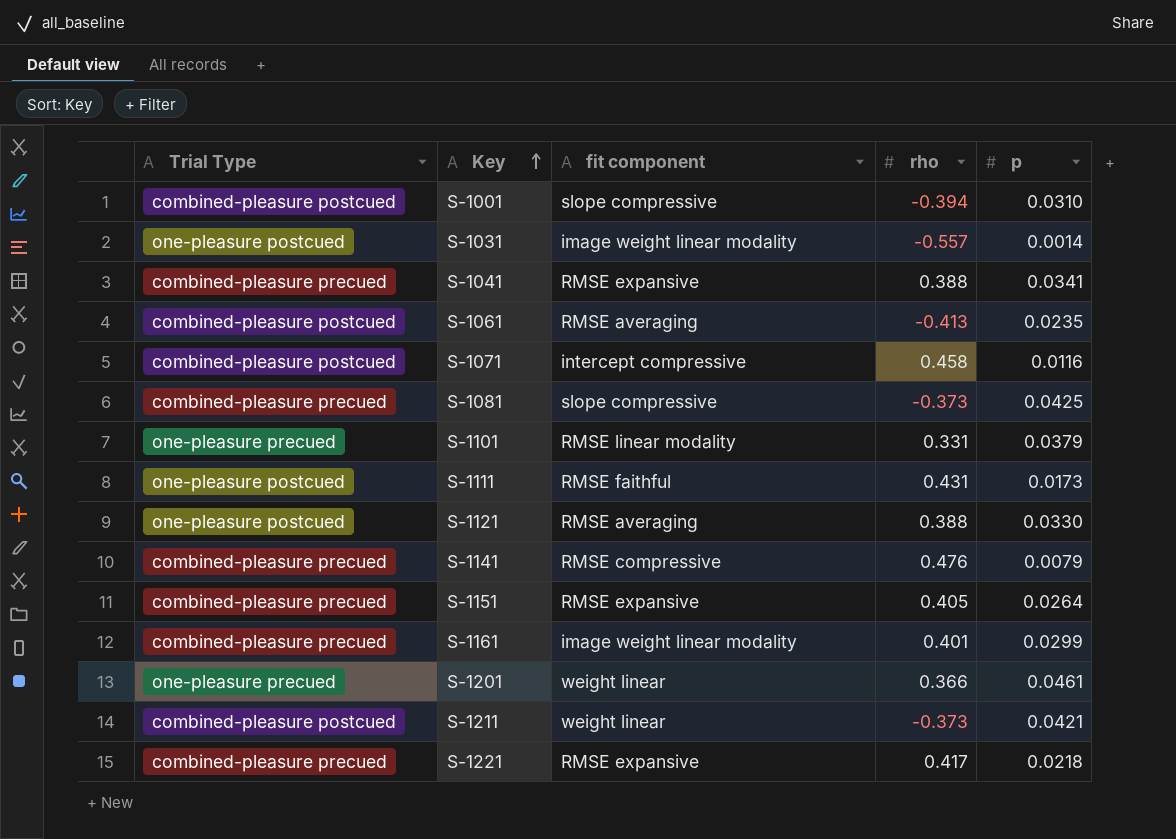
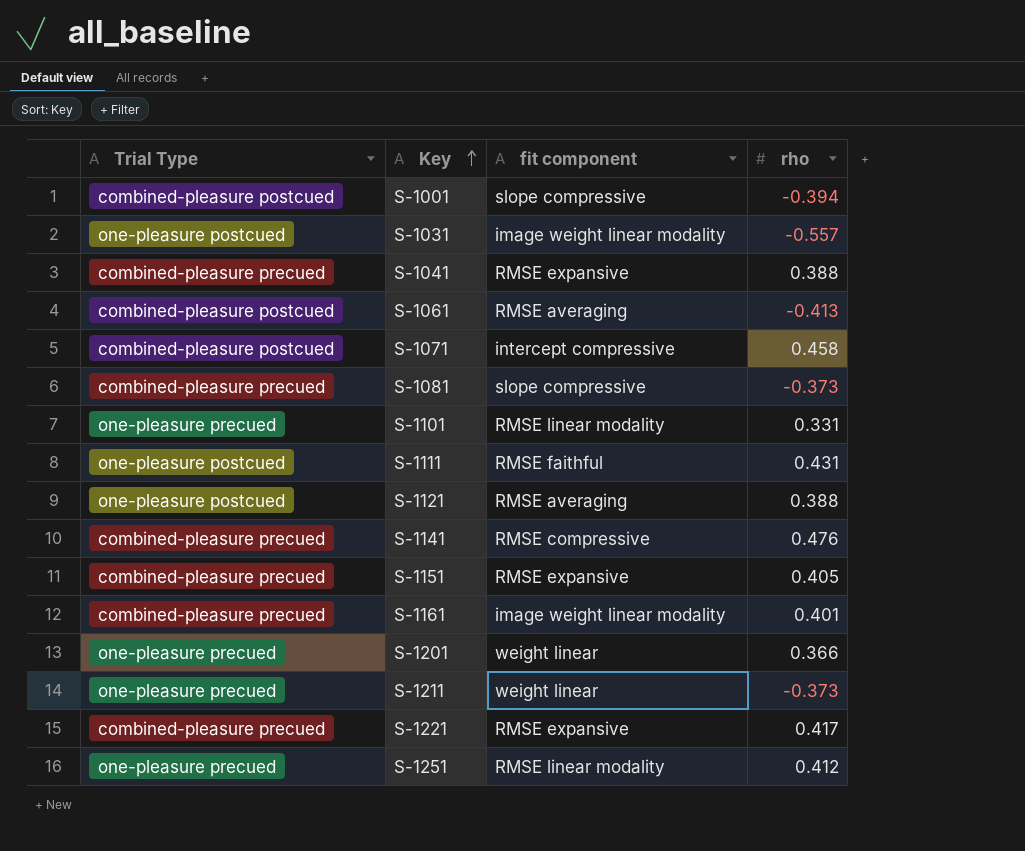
column p | position: 5 -> none
S-1211 | Trial Type: combined-pleasure postcued -> one-pleasure precued
row S-1251: none -> one-pleasure precued | RMSE linear modality | 0.412

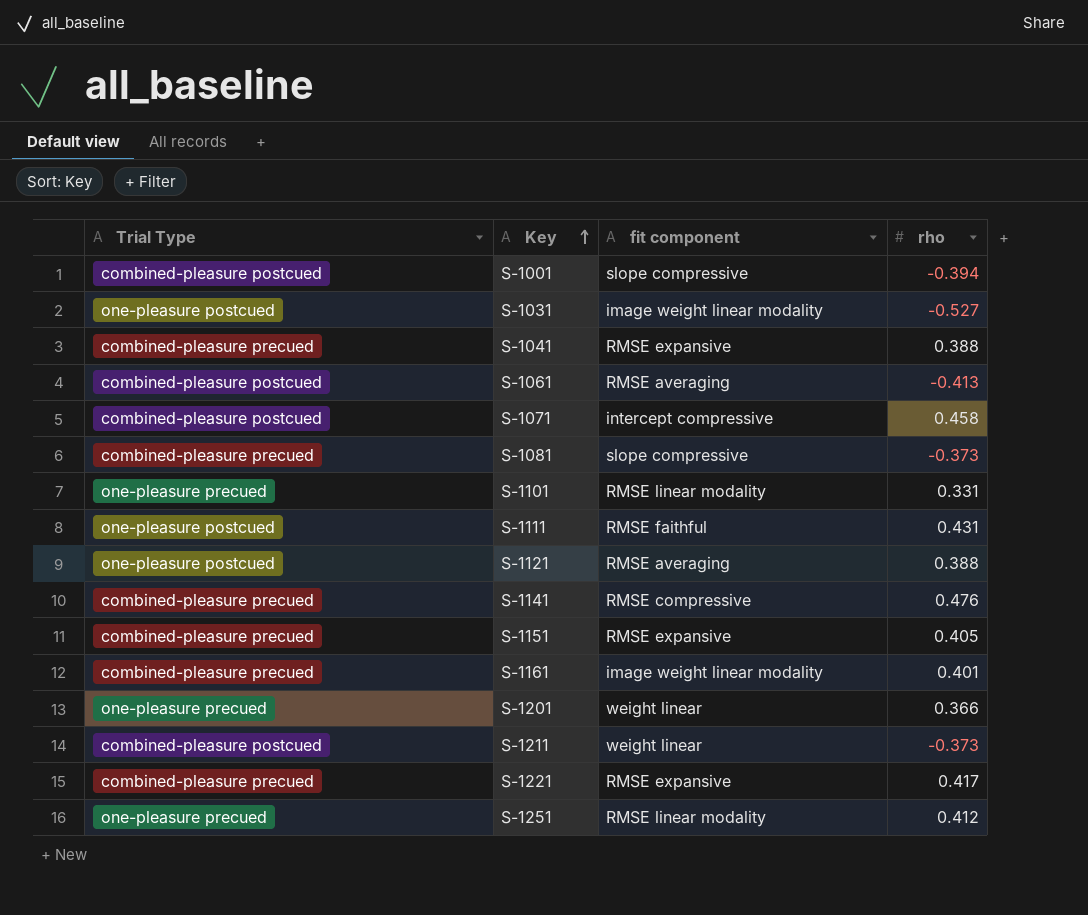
S-1031 | rho: -0.557 -> -0.527
S-1211 | Trial Type: one-pleasure precued -> combined-pleasure postcued

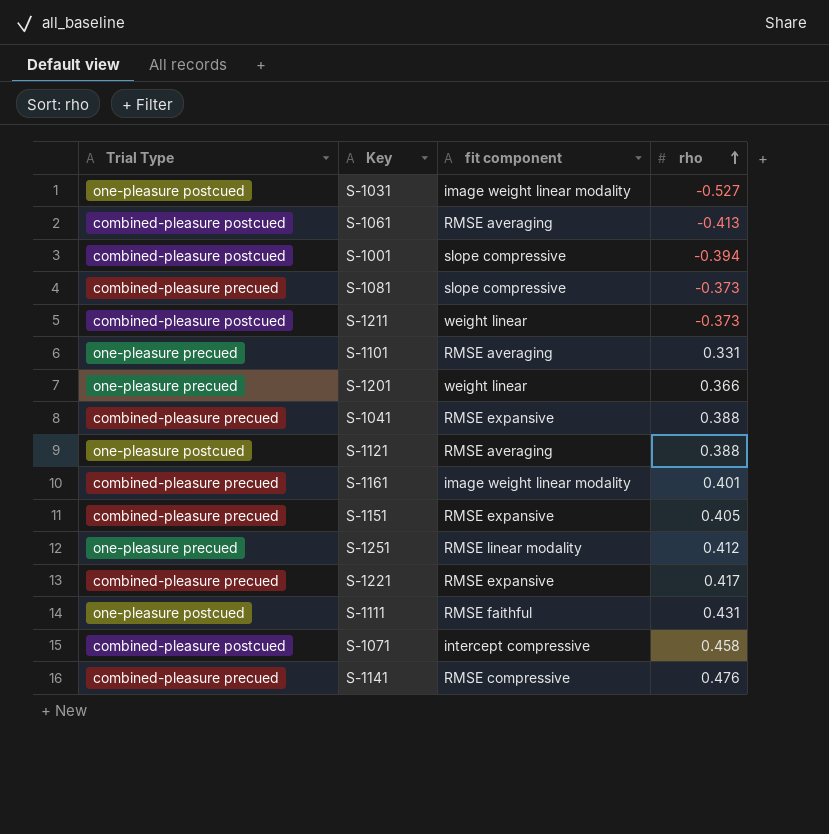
row order: Key ascending -> rho ascending
S-1101 | fit component: RMSE linear modality -> RMSE averaging

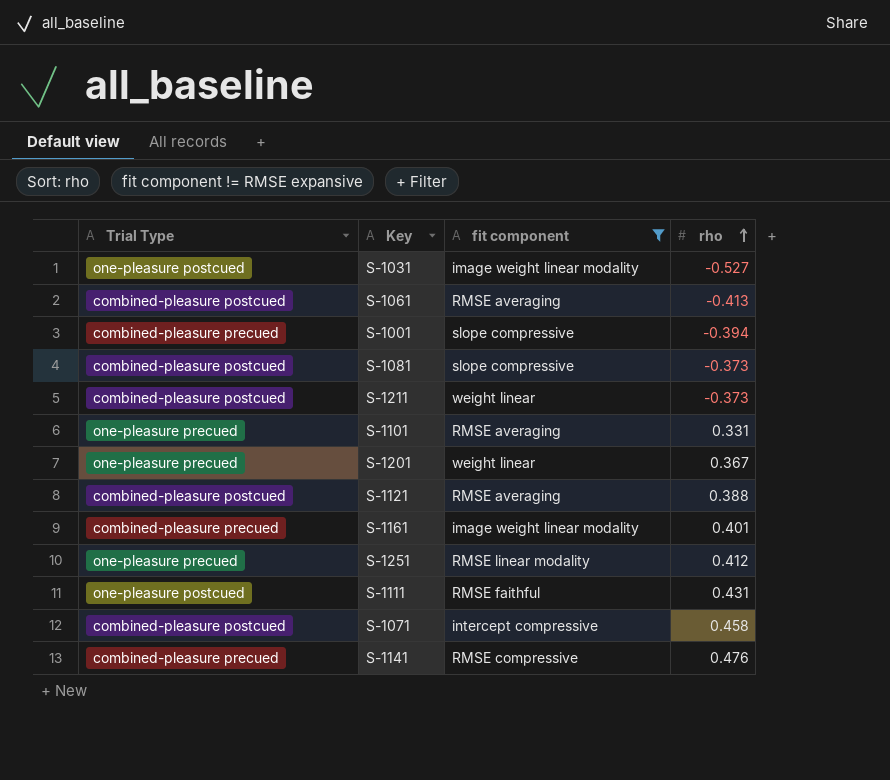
filter: none -> fit component != RMSE expansive
S-1001 | Trial Type: combined-pleasure postcued -> combined-pleasure precued
S-1081 | Trial Type: combined-pleasure precued -> combined-pleasure postcued
S-1201 | rho: 0.366 -> 0.367
S-1121 | Trial Type: one-pleasure postcued -> combined-pleasure postcued

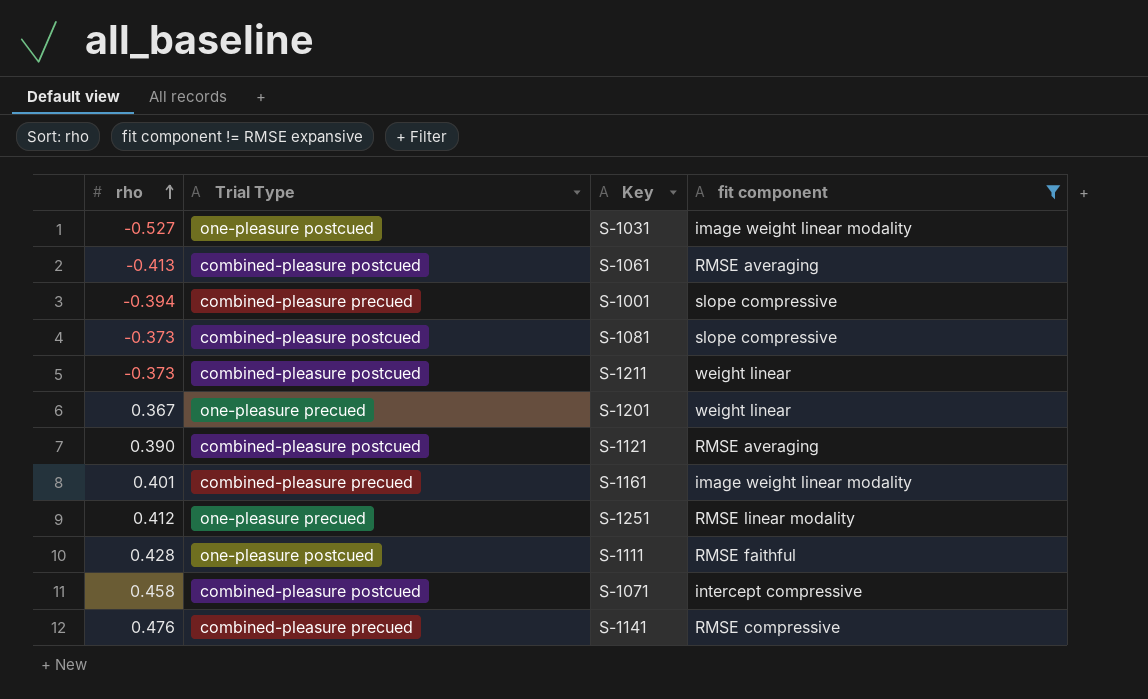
column rho | position: 4 -> 1
row S-1101: one-pleasure precued | RMSE averaging | 0.331 -> none
S-1121 | rho: 0.388 -> 0.390
S-1111 | rho: 0.431 -> 0.428

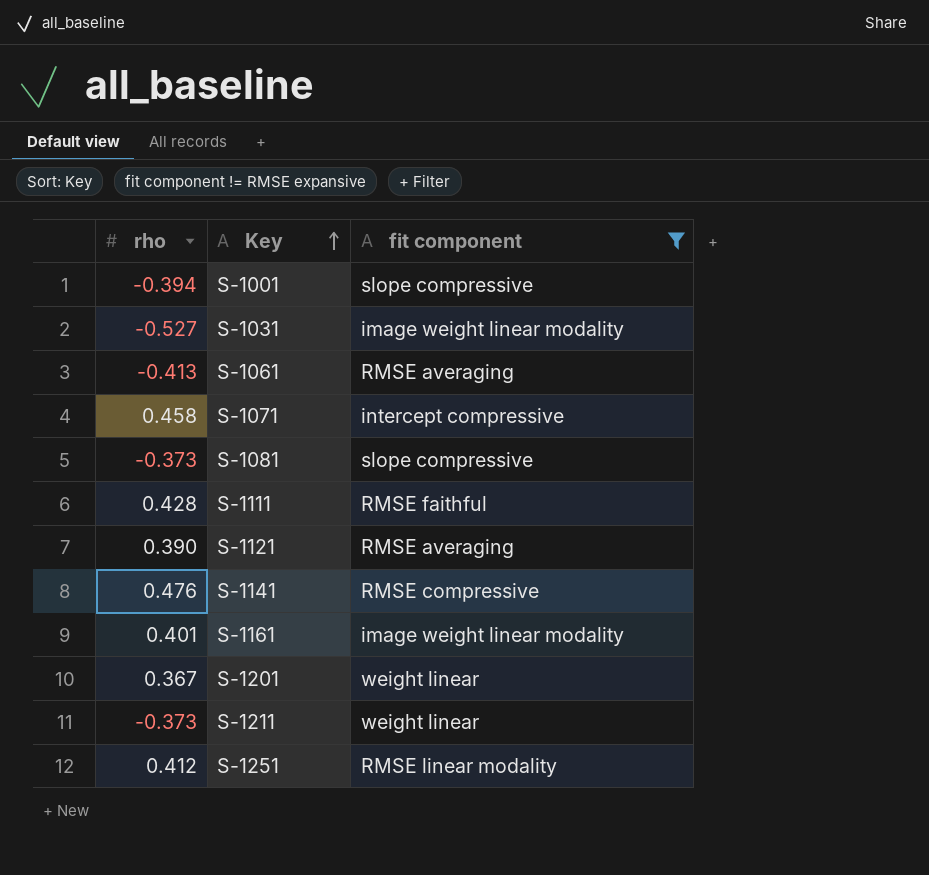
row order: rho ascending -> Key ascending
column Trial Type | position: 2 -> none

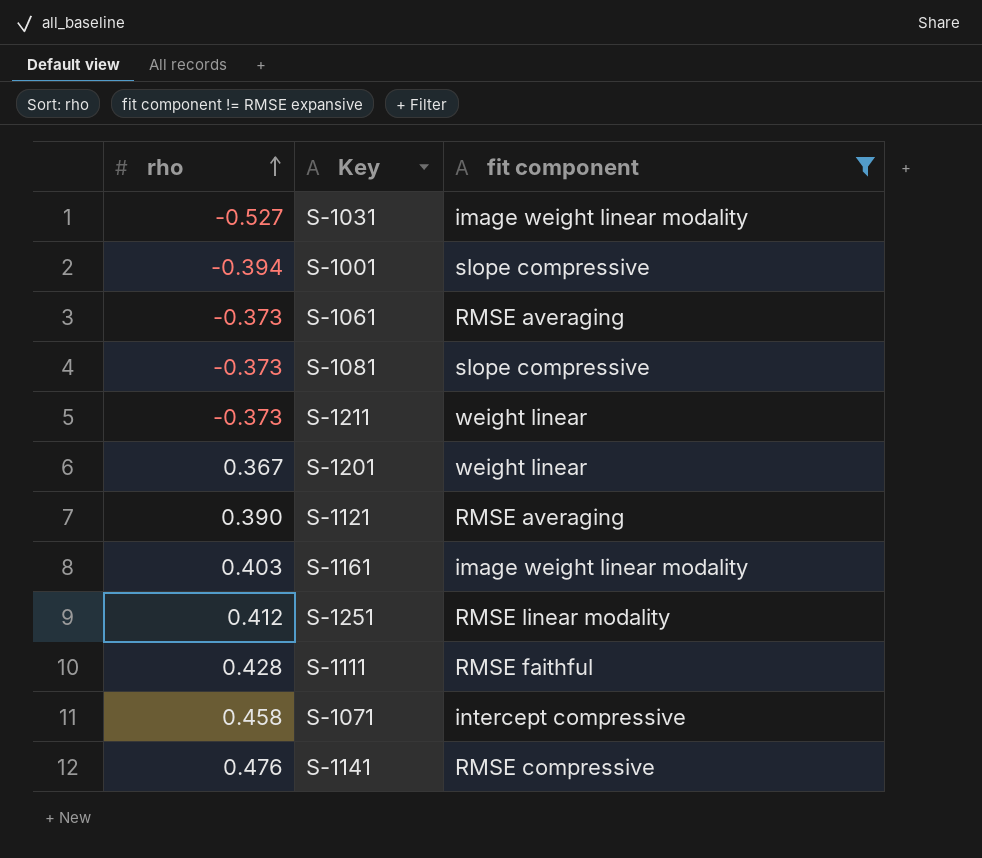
row order: Key ascending -> rho ascending
S-1061 | rho: -0.413 -> -0.373
S-1161 | rho: 0.401 -> 0.403

